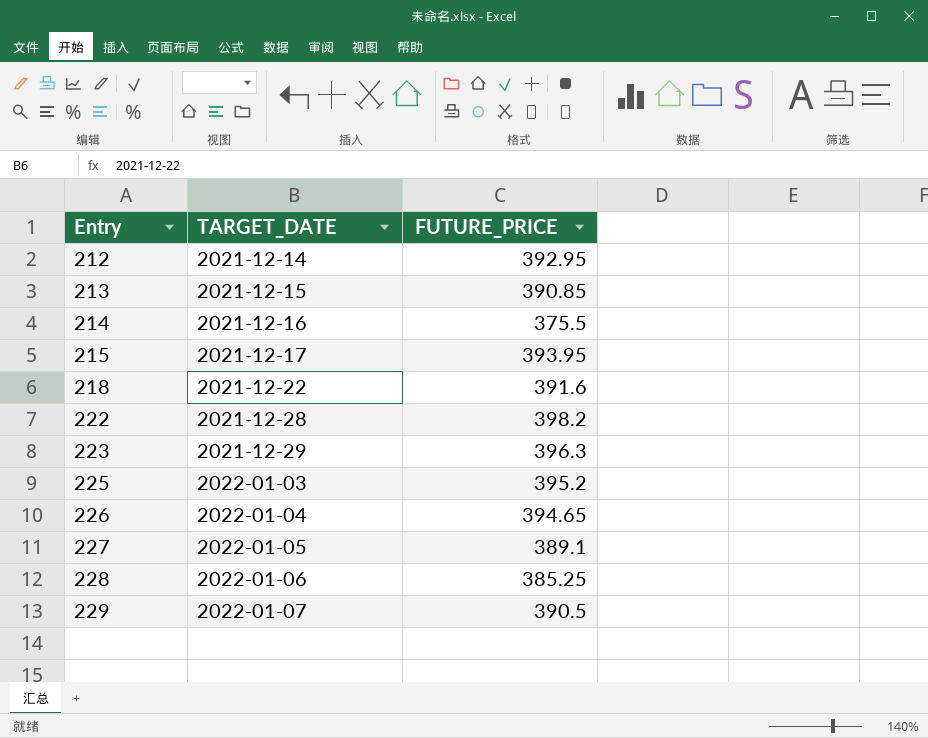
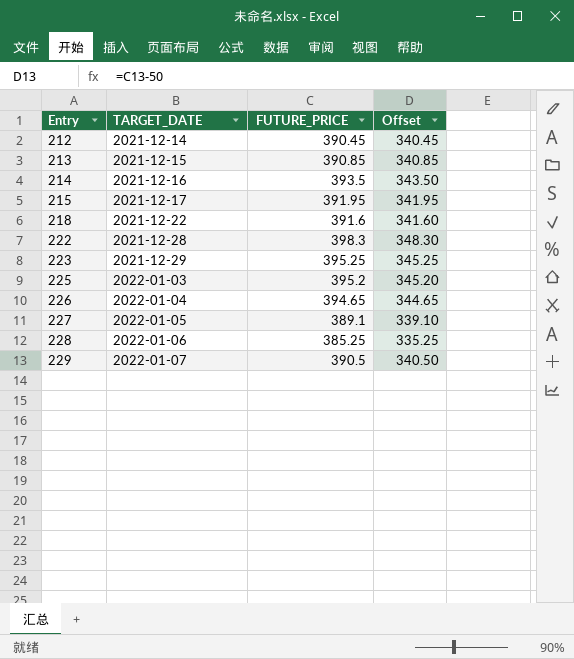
column Offset | formula: none -> [FUTURE_PRICE] - 50
212 | FUTURE_PRICE: 392.95 -> 390.45
214 | FUTURE_PRICE: 375.5 -> 393.5
215 | FUTURE_PRICE: 393.95 -> 391.95
222 | FUTURE_PRICE: 398.2 -> 398.3
223 | FUTURE_PRICE: 396.3 -> 395.25

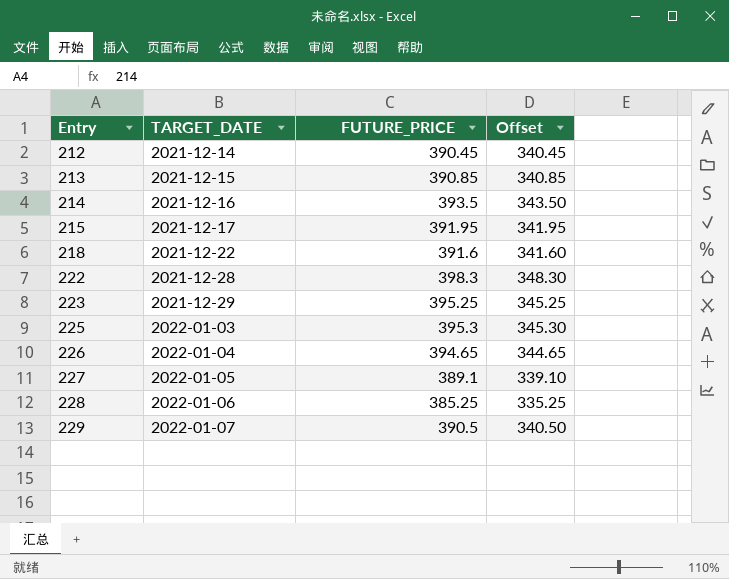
225 | FUTURE_PRICE: 395.2 -> 395.3
225 | Offset: 345.20 -> 345.30

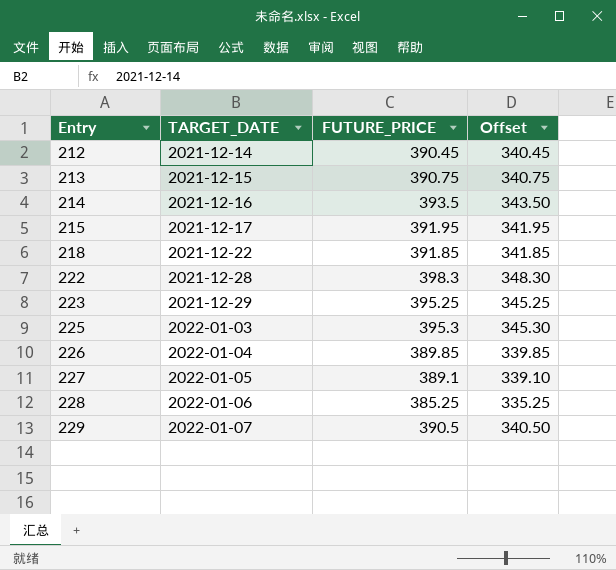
213 | FUTURE_PRICE: 390.85 -> 390.75
213 | Offset: 340.85 -> 340.75
218 | FUTURE_PRICE: 391.6 -> 391.85
218 | Offset: 341.60 -> 341.85
226 | FUTURE_PRICE: 394.65 -> 389.85
226 | Offset: 344.65 -> 339.85

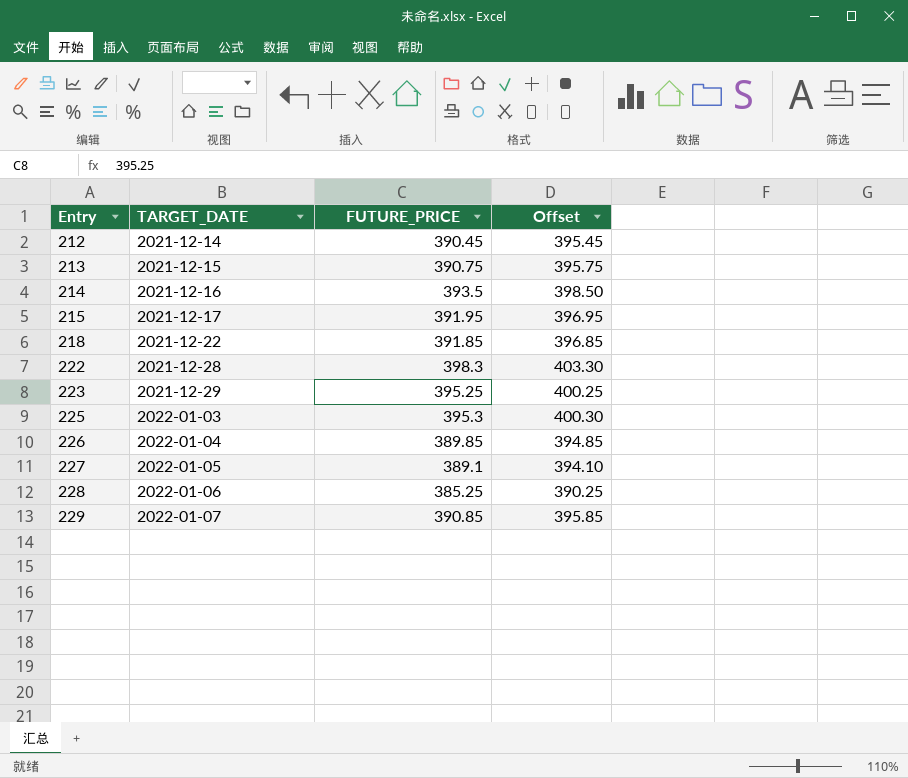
column Offset | formula: [FUTURE_PRICE] - 50 -> [FUTURE_PRICE] + 5
229 | FUTURE_PRICE: 390.5 -> 390.85

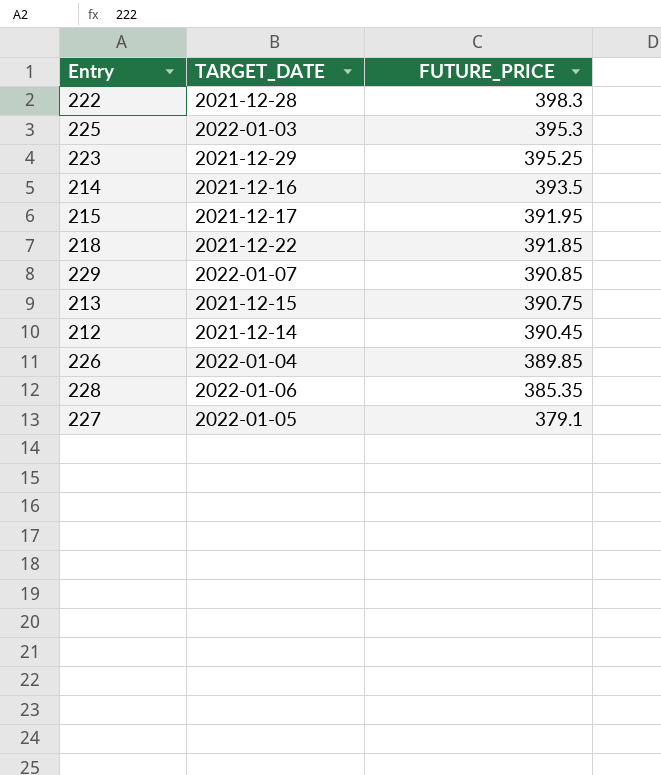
row order: Entry ascending -> FUTURE_PRICE descending
column Offset | formula: [FUTURE_PRICE] + 5 -> none
228 | FUTURE_PRICE: 385.25 -> 385.35
227 | FUTURE_PRICE: 389.1 -> 379.1

